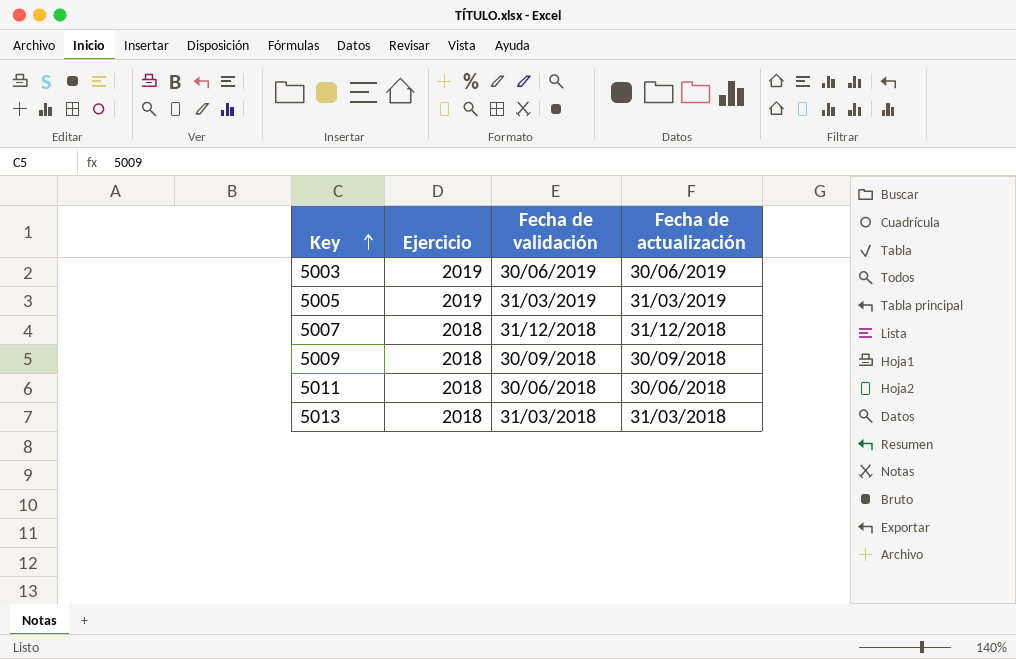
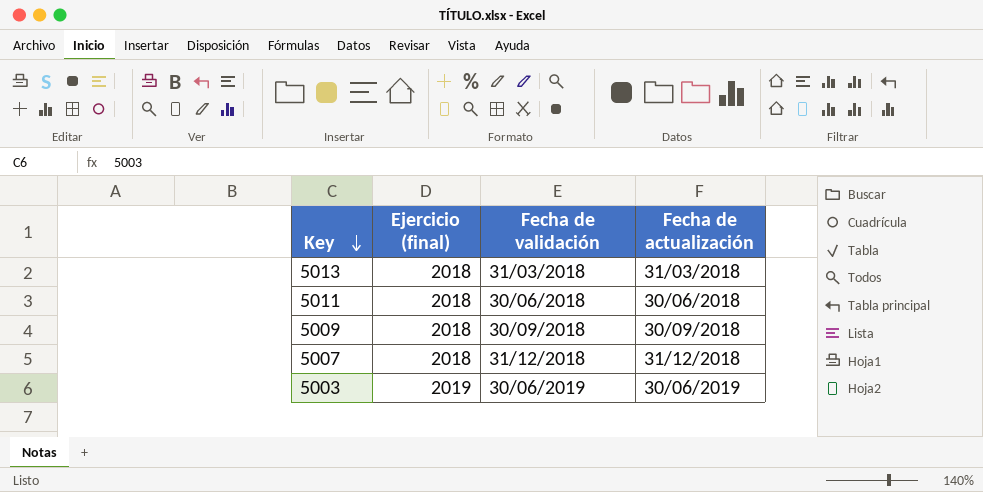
row order: Key ascending -> Key descending
column name: Ejercicio -> Ejercicio (final)
row 5005: 2019 | 31/03/2019 | 31/03/2019 -> none

